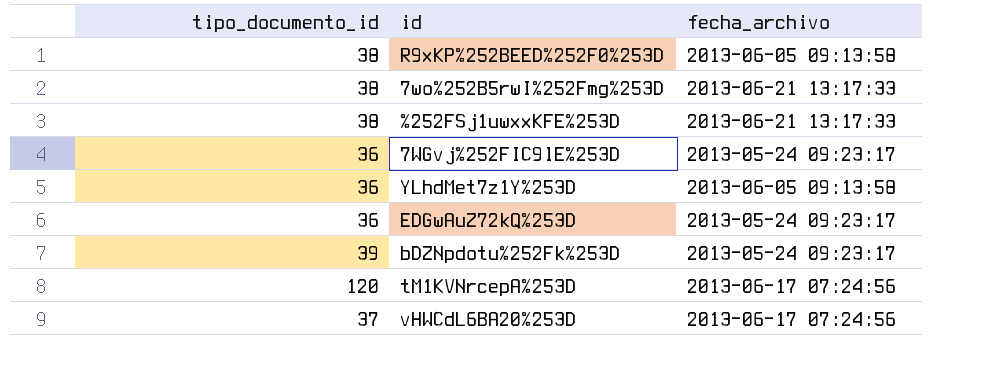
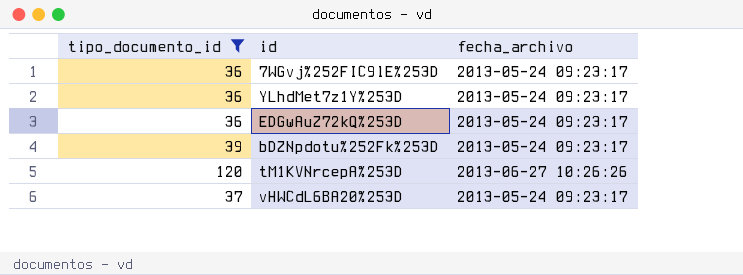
filter: none -> tipo_documento_id != 38
YLhdMet7z1Y%253D | fecha_archivo: 2013-06-05 09:13:58 -> 2013-05-24 09:23:17
tM1KVNrcepA%253D | fecha_archivo: 2013-06-17 07:24:56 -> 2013-06-27 10:26:26
vHWCdL6BA20%253D | fecha_archivo: 2013-06-17 07:24:56 -> 2013-05-24 09:23:17

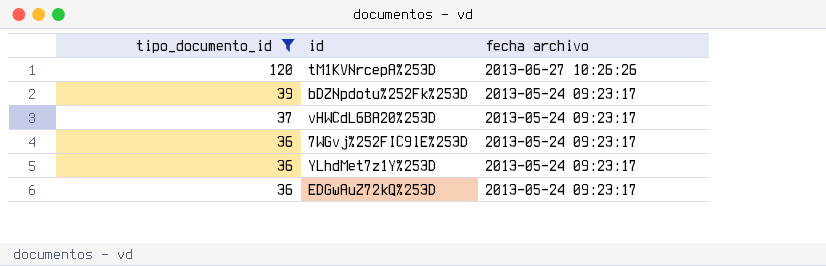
row order: none -> tipo_documento_id descending
column name: fecha_archivo -> fecha archivo

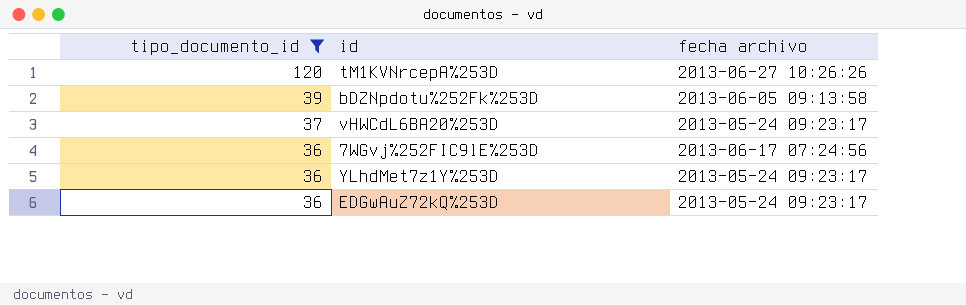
bDZNpdotu%252Fk%253D | fecha archivo: 2013-05-24 09:23:17 -> 2013-06-05 09:13:58
7WGvj%252FIC9lE%253D | fecha archivo: 2013-05-24 09:23:17 -> 2013-06-17 07:24:56

